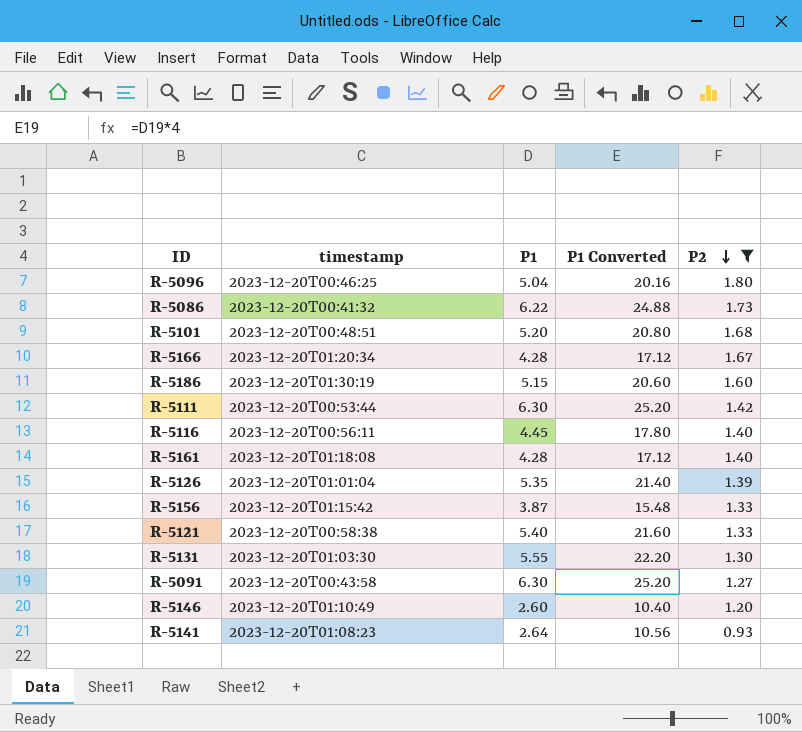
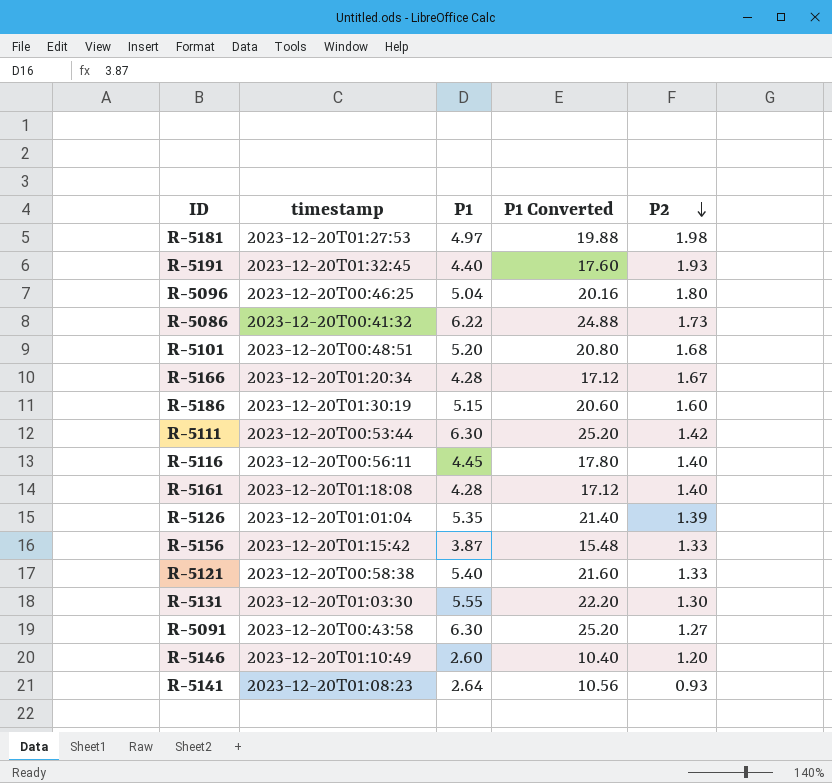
filter: P2 <= 1.80 -> none

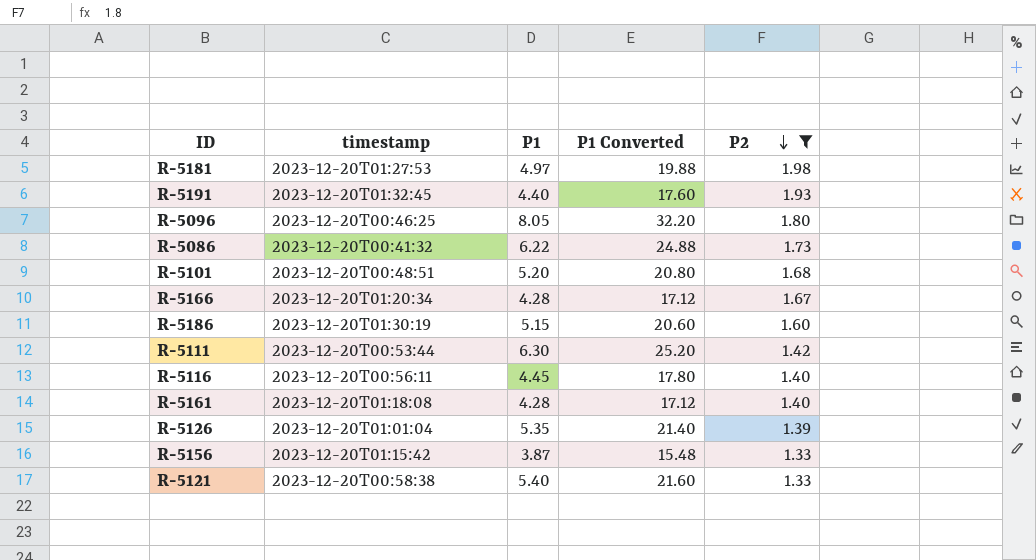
filter: none -> P2 >= 1.33
R-5096 | P1: 5.04 -> 8.05
R-5096 | P1 Converted: 20.16 -> 32.20

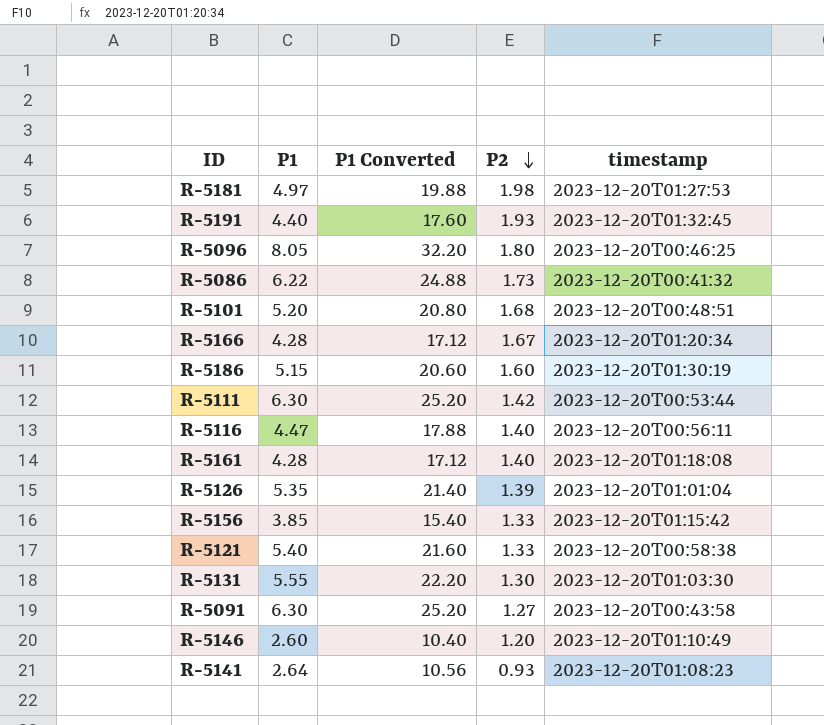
filter: P2 >= 1.33 -> none
column timestamp | position: 2 -> 5
R-5116 | P1: 4.45 -> 4.47
R-5116 | P1 Converted: 17.80 -> 17.88
R-5156 | P1: 3.87 -> 3.85
R-5156 | P1 Converted: 15.48 -> 15.40

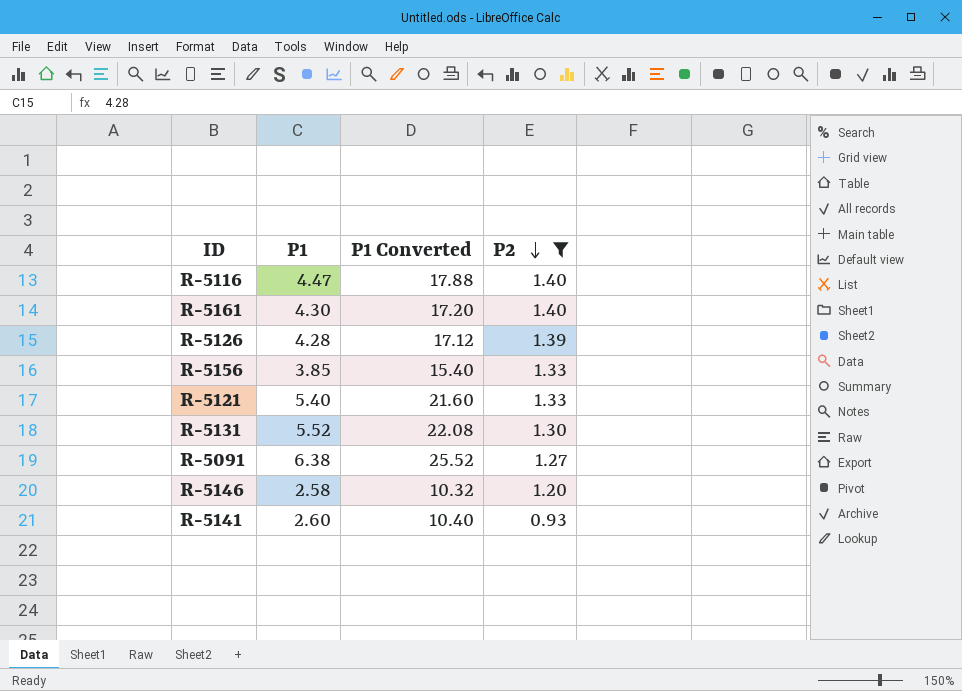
filter: none -> P2 <= 1.40
column timestamp | position: 5 -> none
R-5161 | P1: 4.28 -> 4.30
R-5161 | P1 Converted: 17.12 -> 17.20
R-5126 | P1: 5.35 -> 4.28
R-5126 | P1 Converted: 21.40 -> 17.12
R-5131 | P1: 5.55 -> 5.52
R-5131 | P1 Converted: 22.20 -> 22.08
R-5091 | P1: 6.30 -> 6.38
R-5091 | P1 Converted: 25.20 -> 25.52
R-5146 | P1: 2.60 -> 2.58
R-5146 | P1 Converted: 10.40 -> 10.32
R-5141 | P1: 2.64 -> 2.60
R-5141 | P1 Converted: 10.56 -> 10.40

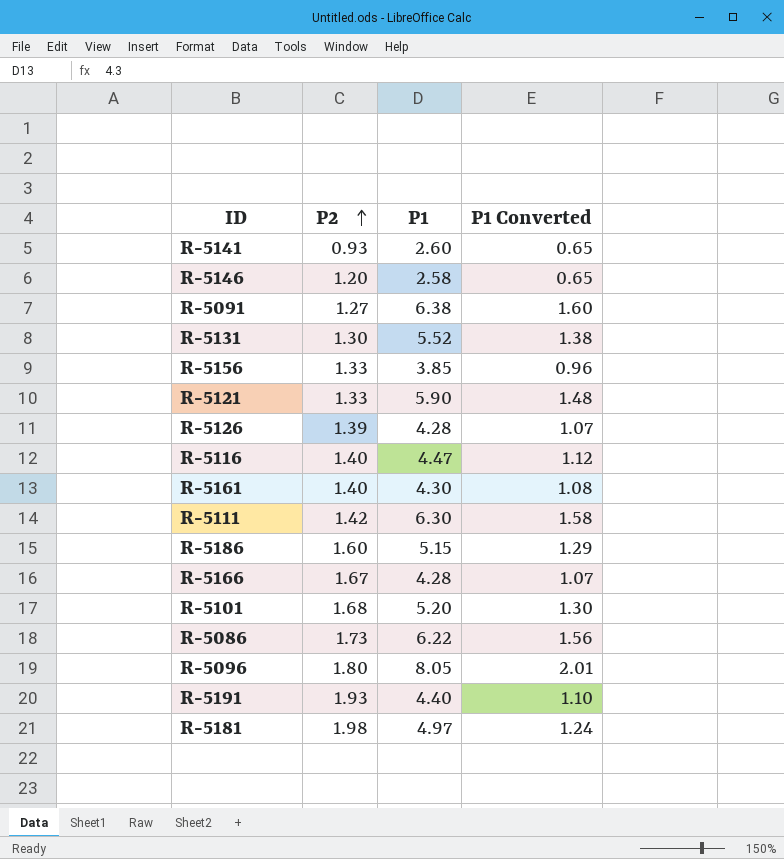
filter: P2 <= 1.40 -> none
row order: P2 descending -> P2 ascending
column P2 | position: 4 -> 2
column P1 Converted | formula: [P1] * 4 -> [P1] * 0.25
R-5121 | P1: 5.40 -> 5.90

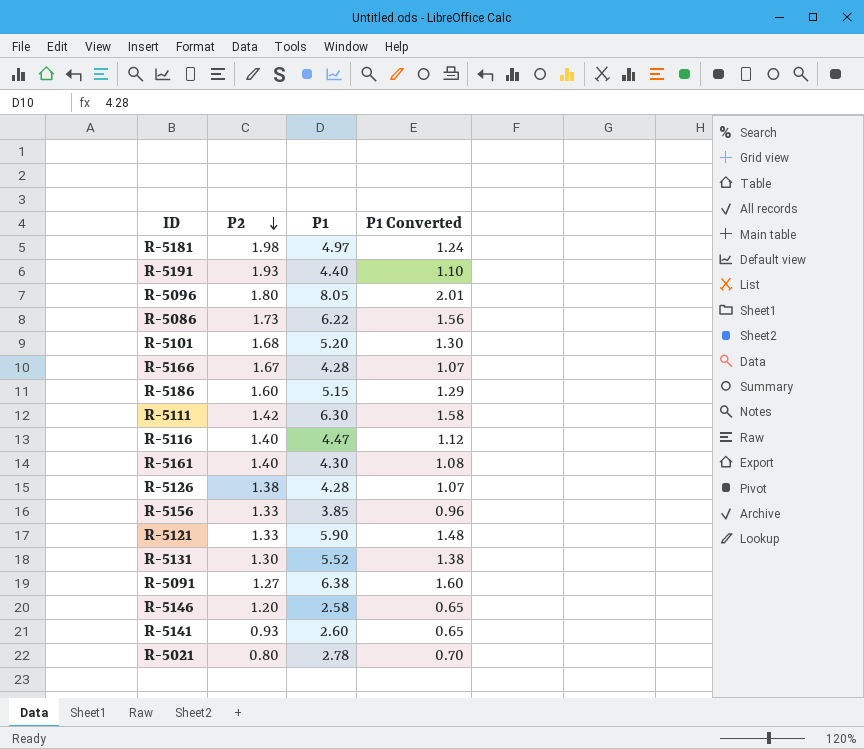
row order: P2 ascending -> P2 descending
R-5126 | P2: 1.39 -> 1.38
row R-5021: none -> 0.80 | 2.78 | 0.70

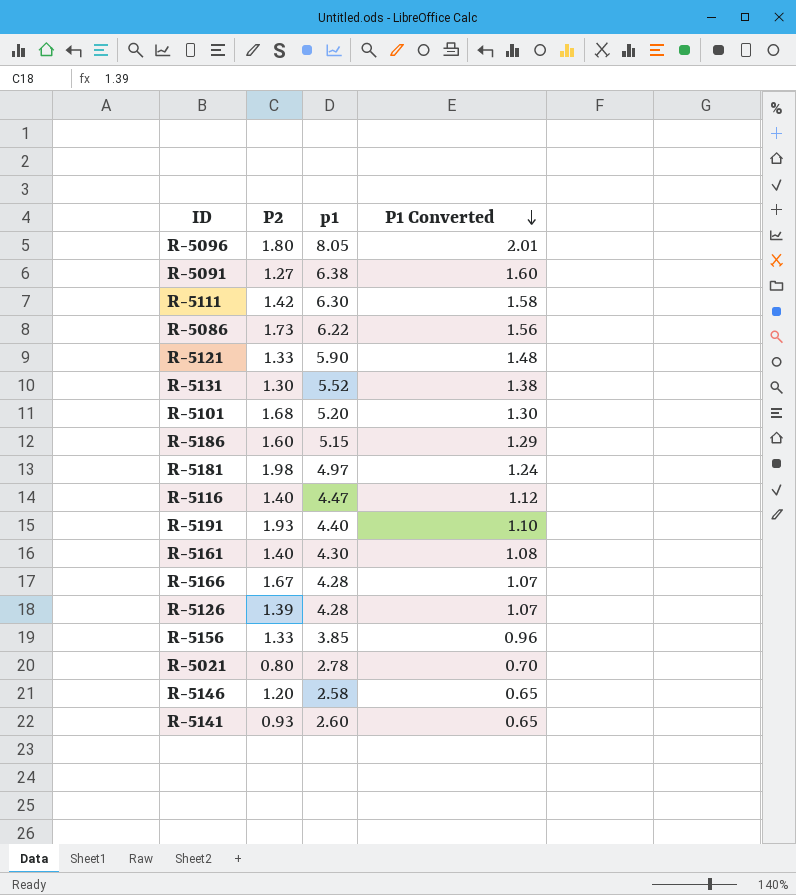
row order: P2 descending -> P1 Converted descending
column name: P1 -> p1
R-5126 | P2: 1.38 -> 1.39

